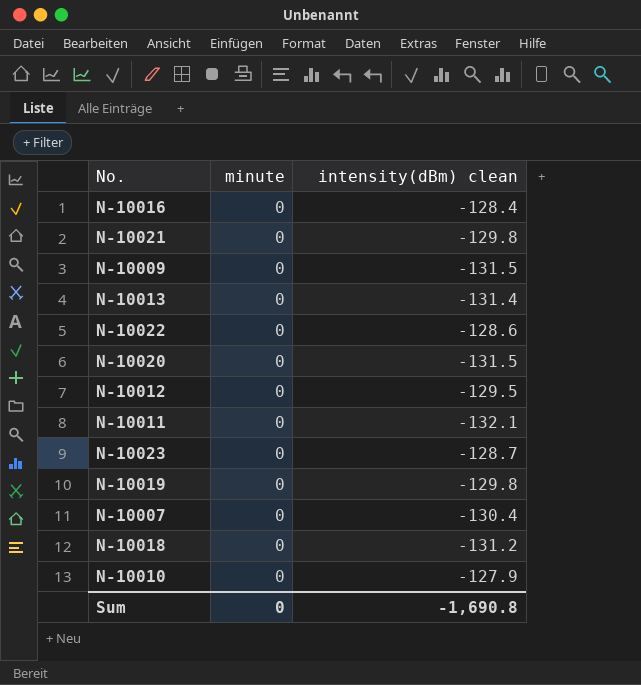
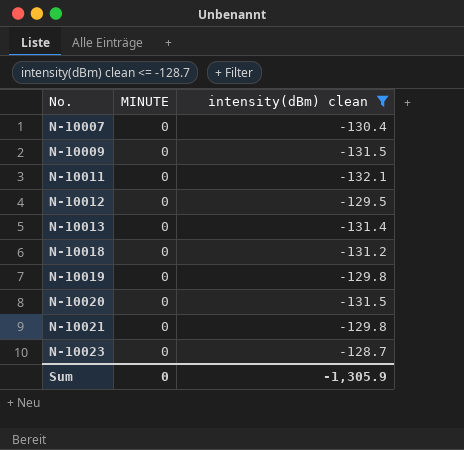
filter: none -> intensity(dBm) clean <= -128.7
row order: none -> No. ascending
column name: minute -> MINUTE
Sum | intensity(dBm) clean: -1,690.8 -> -1,305.9

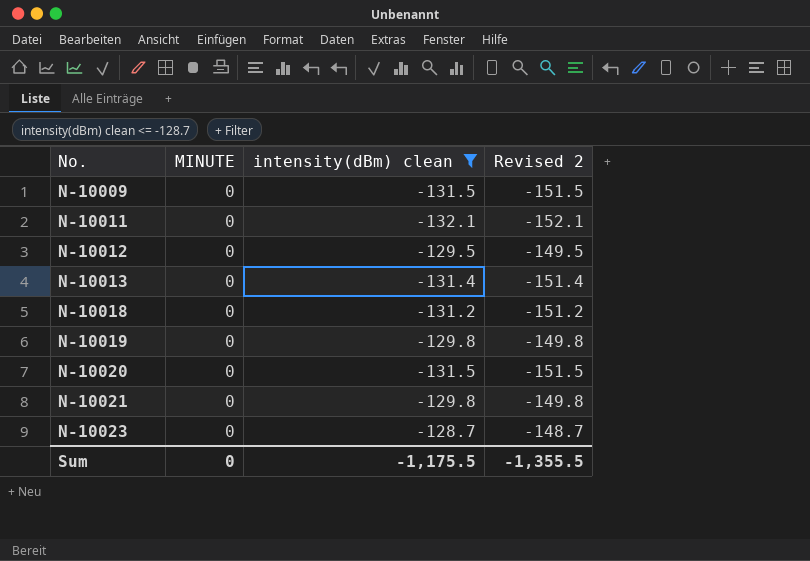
column Revised 2 | formula: none -> [intensity(dBm) clean] - 20
row N-10007: 0 | -130.4 -> none
Sum | intensity(dBm) clean: -1,305.9 -> -1,175.5

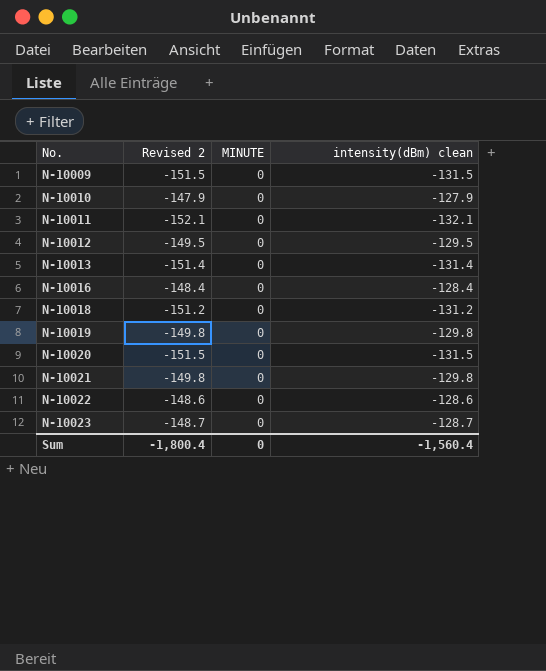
filter: intensity(dBm) clean <= -128.7 -> none
column Revised 2 | position: 4 -> 2
Sum | Revised 2: -1,355.5 -> -1,800.4
Sum | intensity(dBm) clean: -1,175.5 -> -1,560.4

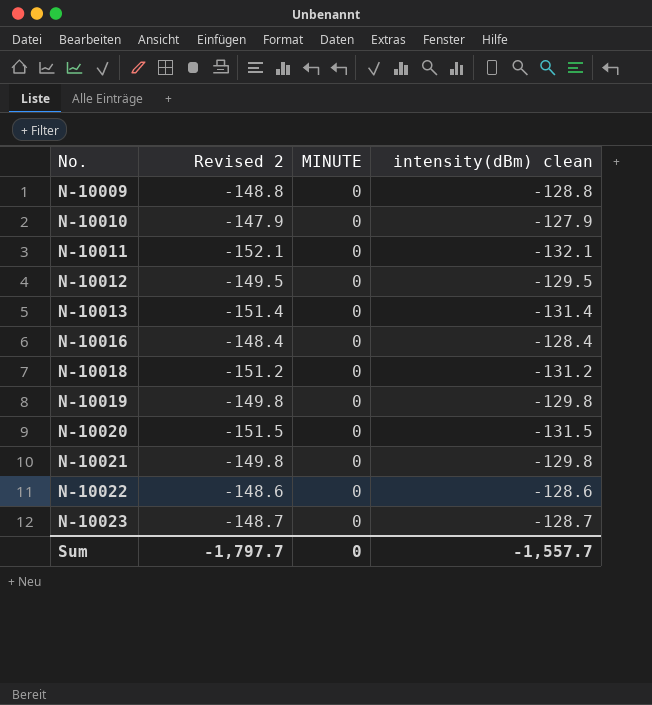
N-10009 | Revised 2: -151.5 -> -148.8
N-10009 | intensity(dBm) clean: -131.5 -> -128.8
Sum | Revised 2: -1,800.4 -> -1,797.7
Sum | intensity(dBm) clean: -1,560.4 -> -1,557.7

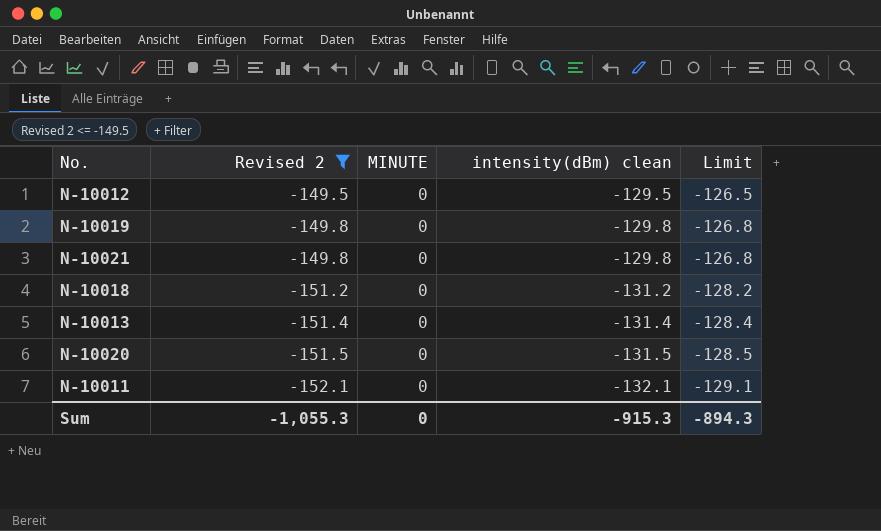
filter: none -> Revised 2 <= -149.5
row order: No. ascending -> Revised 2 descending
column Limit | formula: none -> [intensity(dBm) clean] + 3
Sum | Revised 2: -1,797.7 -> -1,055.3
Sum | intensity(dBm) clean: -1,557.7 -> -915.3

